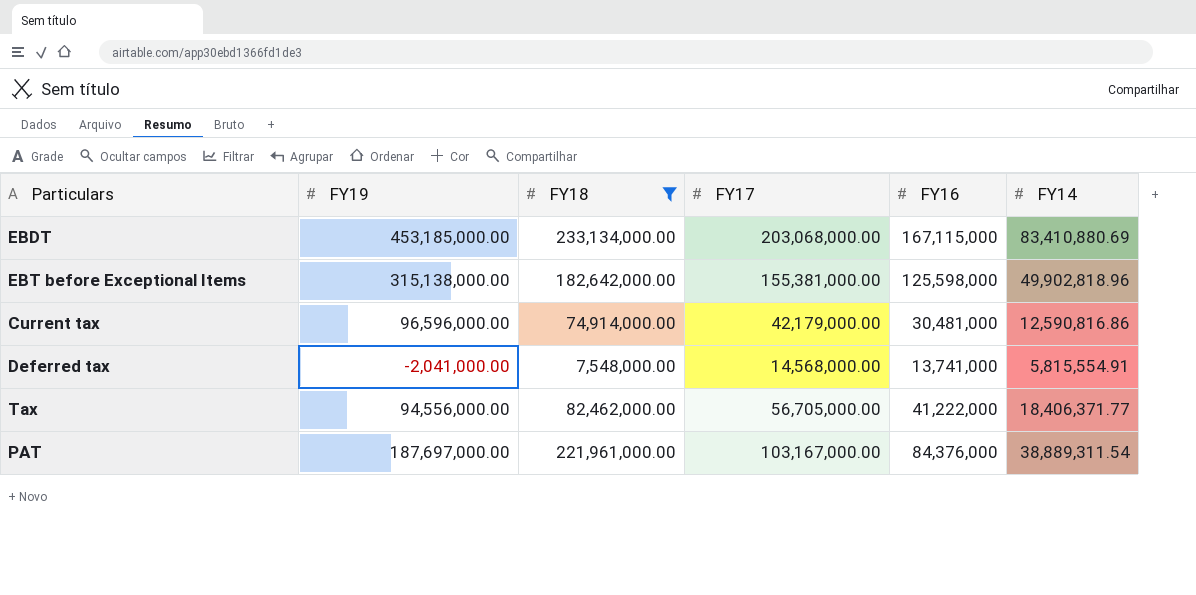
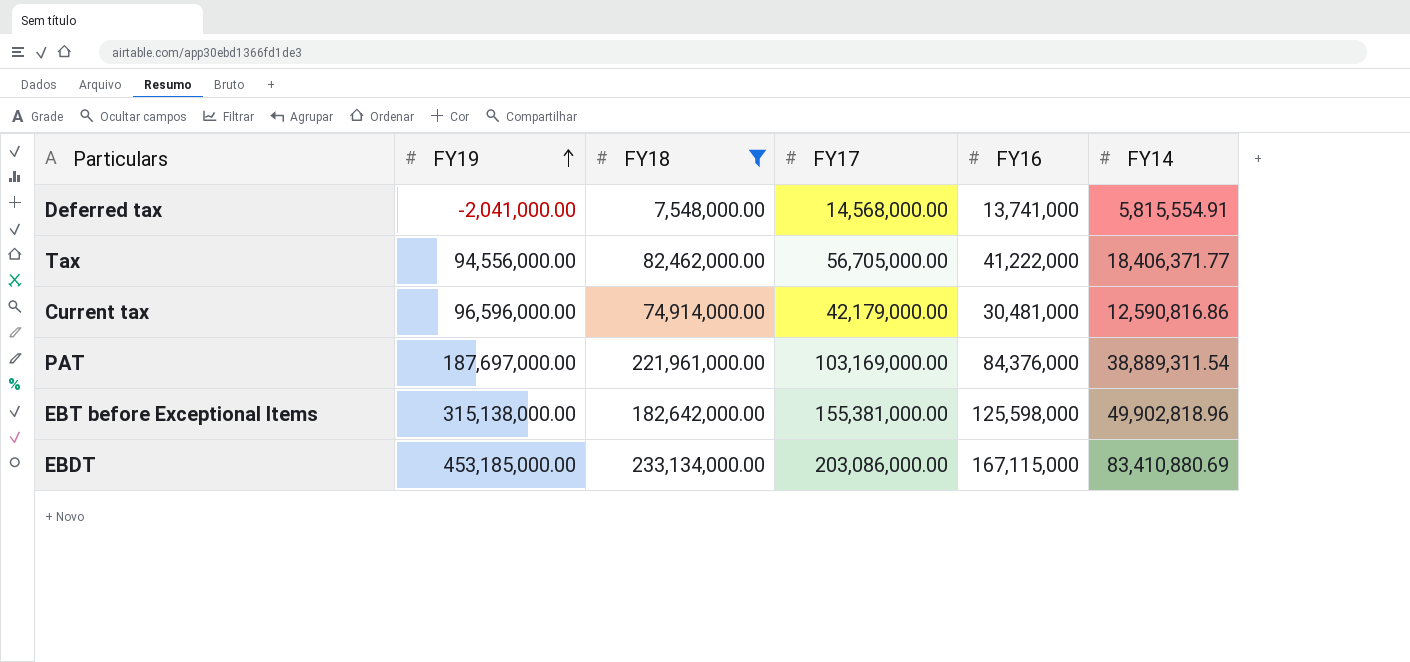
row order: none -> FY19 ascending
PAT | FY17: 103,167,000.00 -> 103,169,000.00
EBDT | FY17: 203,068,000.00 -> 203,086,000.00

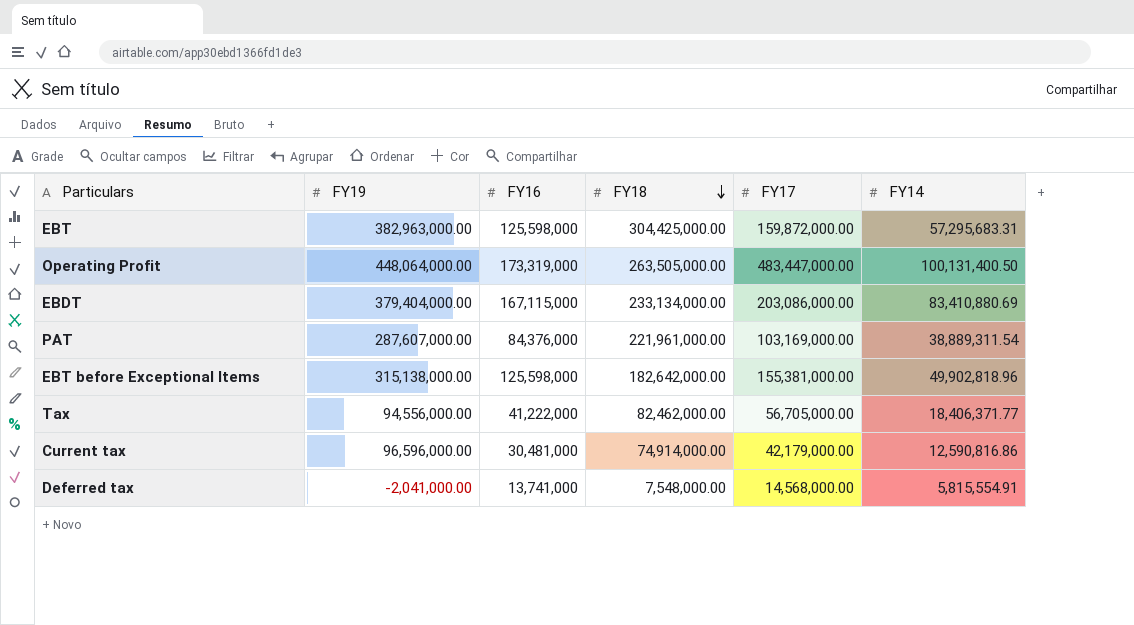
filter: FY18 <= 233,134,000.00 -> none
row order: FY19 ascending -> FY18 descending
column FY16 | position: 5 -> 3
EBDT | FY19: 453,185,000.00 -> 379,404,000.00
PAT | FY19: 187,697,000.00 -> 287,607,000.00

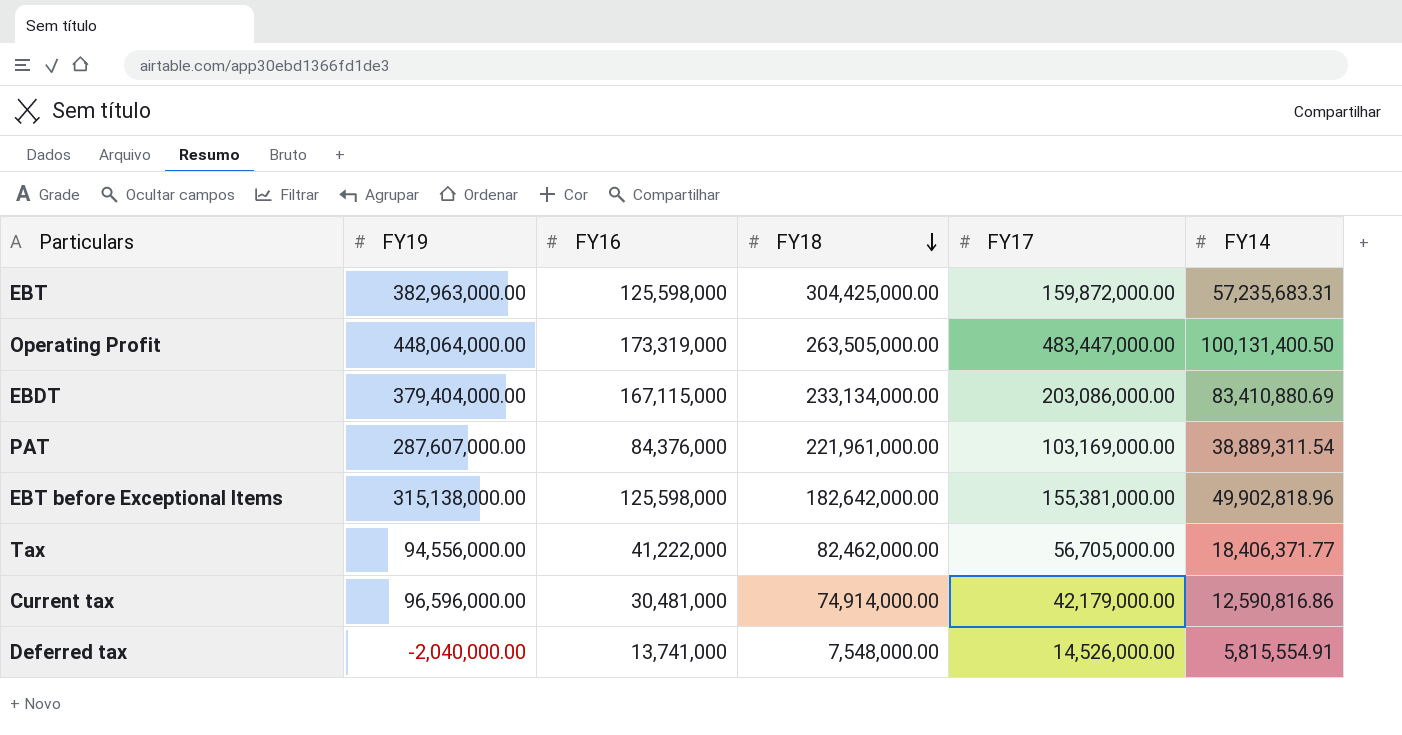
EBT | FY14: 57,295,683.31 -> 57,235,683.31
Deferred tax | FY19: -2,041,000.00 -> -2,040,000.00
Deferred tax | FY17: 14,568,000.00 -> 14,526,000.00

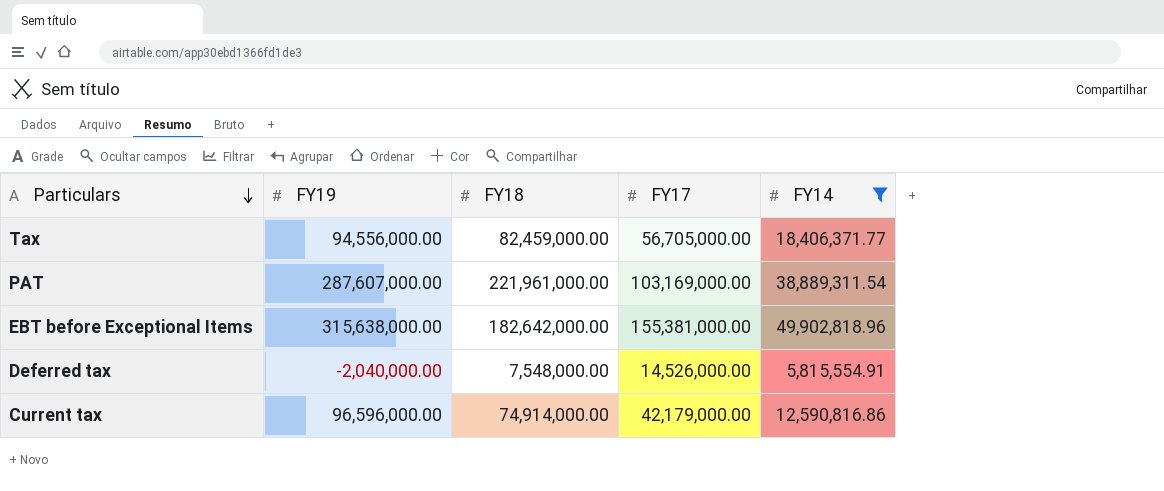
filter: none -> FY14 <= 49,902,818.96
row order: FY18 descending -> Particulars descending
column FY16 | position: 3 -> none
Tax | FY18: 82,462,000.00 -> 82,459,000.00
EBT before Exceptional Items | FY19: 315,138,000.00 -> 315,638,000.00

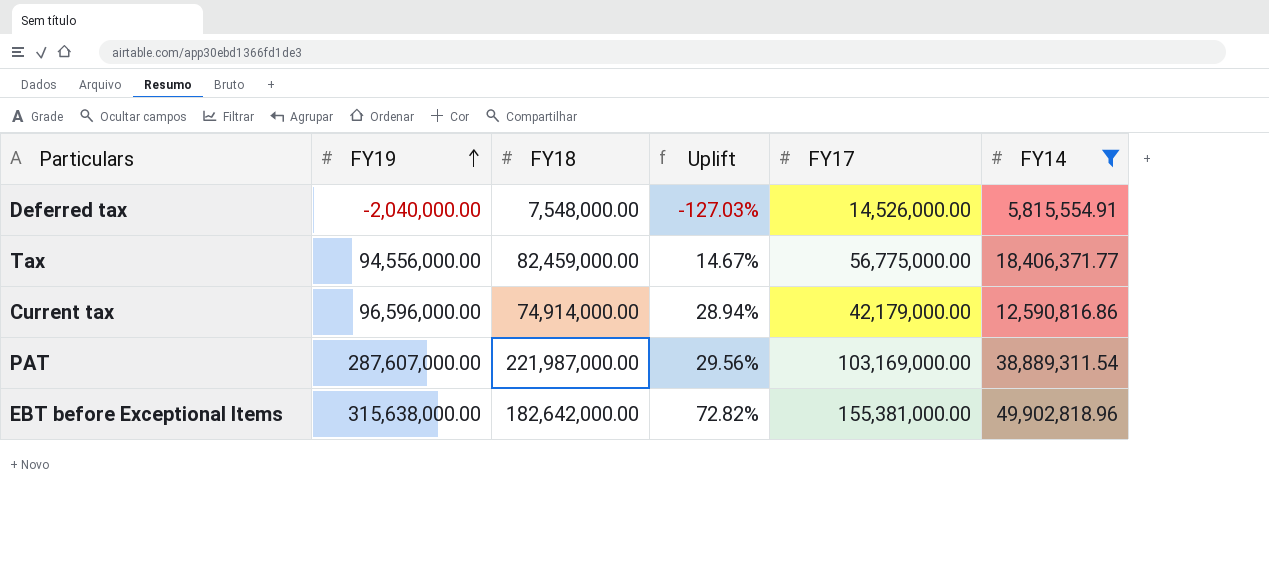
row order: Particulars descending -> FY19 ascending
column Uplift | formula: none -> ([FY19] - [FY18]) / [FY18]
Tax | FY17: 56,705,000.00 -> 56,775,000.00
PAT | FY18: 221,961,000.00 -> 221,987,000.00

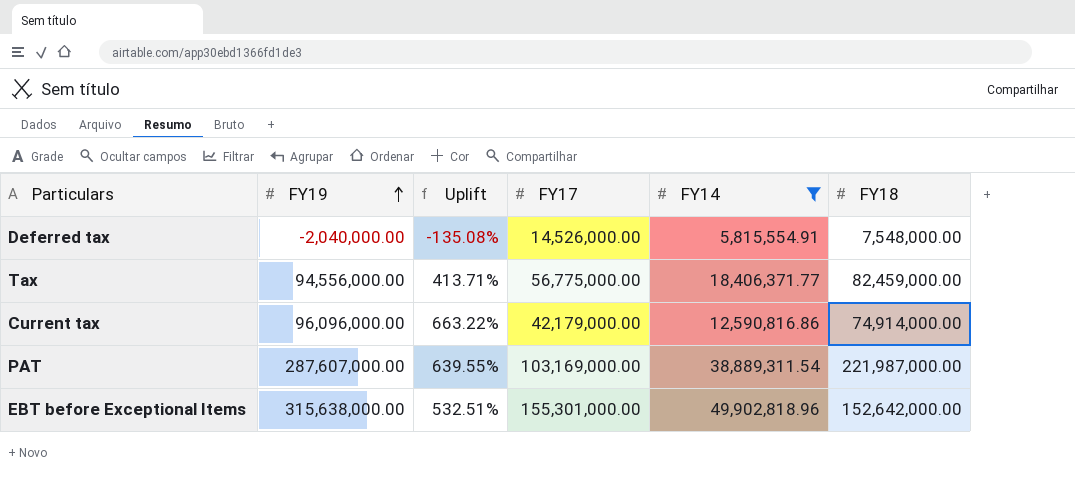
column Uplift | formula: ([FY19] - [FY18]) / [FY18] -> ([FY19] - [FY14]) / [FY14]
column FY18 | position: 3 -> 6
Current tax | FY19: 96,596,000.00 -> 96,096,000.00
EBT before Exceptional Items | FY17: 155,381,000.00 -> 155,301,000.00
EBT before Exceptional Items | FY18: 182,642,000.00 -> 152,642,000.00

